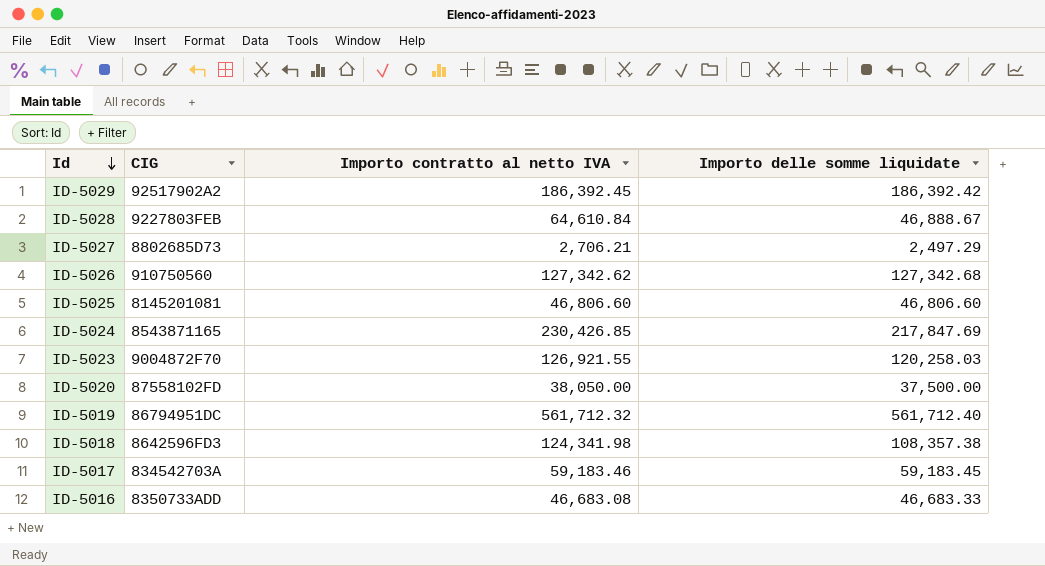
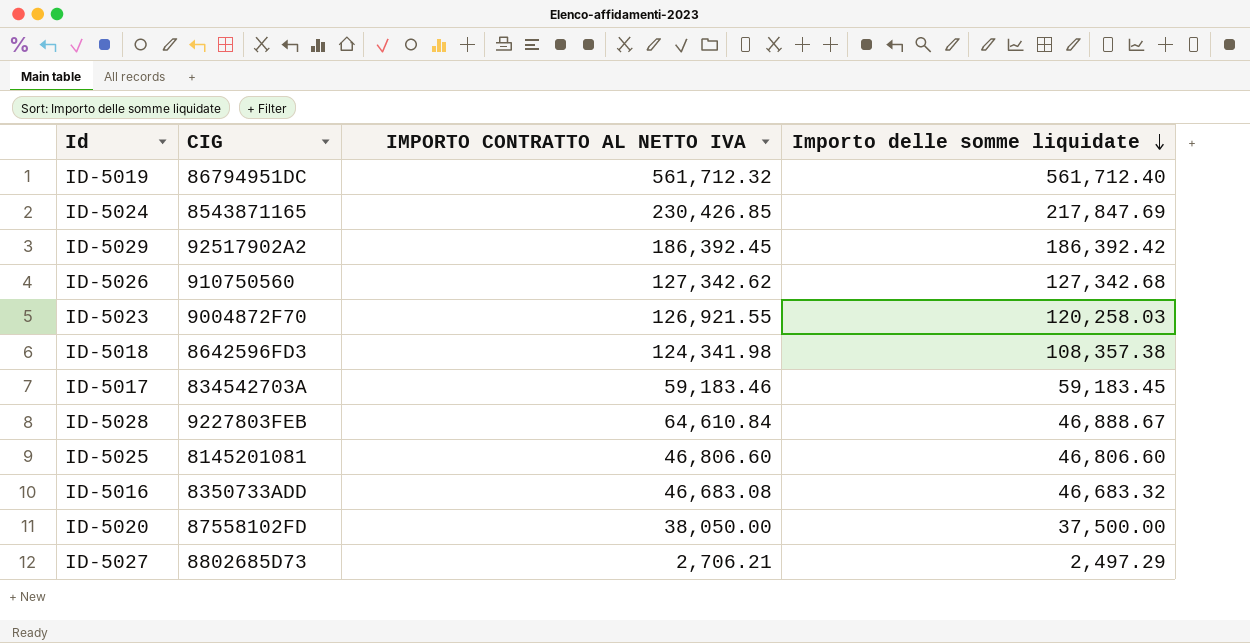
row order: Id descending -> Importo delle somme liquidate descending
column name: Importo contratto al netto IVA -> IMPORTO CONTRATTO AL NETTO IVA
ID-5016 | Importo delle somme liquidate: 46,683.33 -> 46,683.32

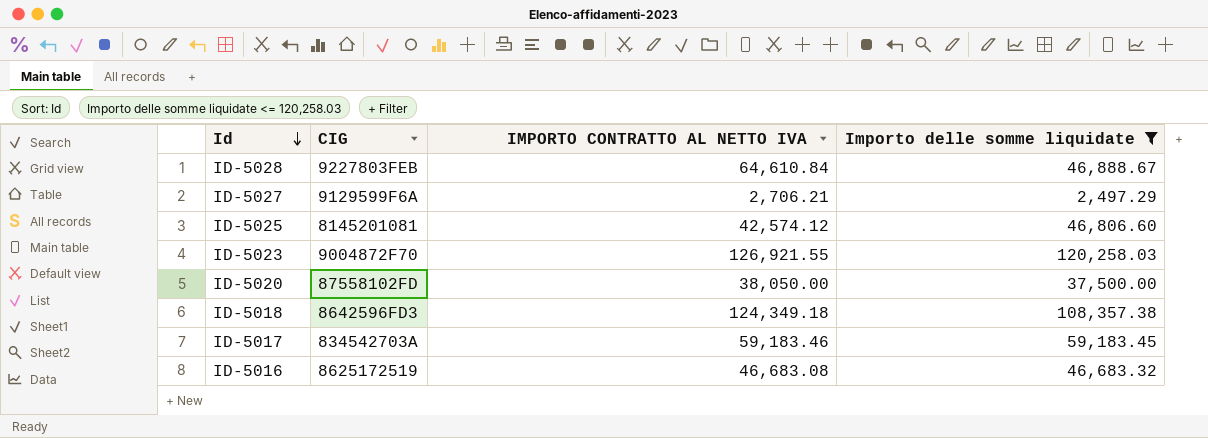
filter: none -> Importo delle somme liquidate <= 120,258.03
row order: Importo delle somme liquidate descending -> Id descending
ID-5027 | CIG: 8802685D73 -> 9129599F6A
ID-5025 | IMPORTO CONTRATTO AL NETTO IVA: 46,806.60 -> 42,574.12
ID-5018 | IMPORTO CONTRATTO AL NETTO IVA: 124,341.98 -> 124,349.18
ID-5016 | CIG: 8350733ADD -> 8625172519

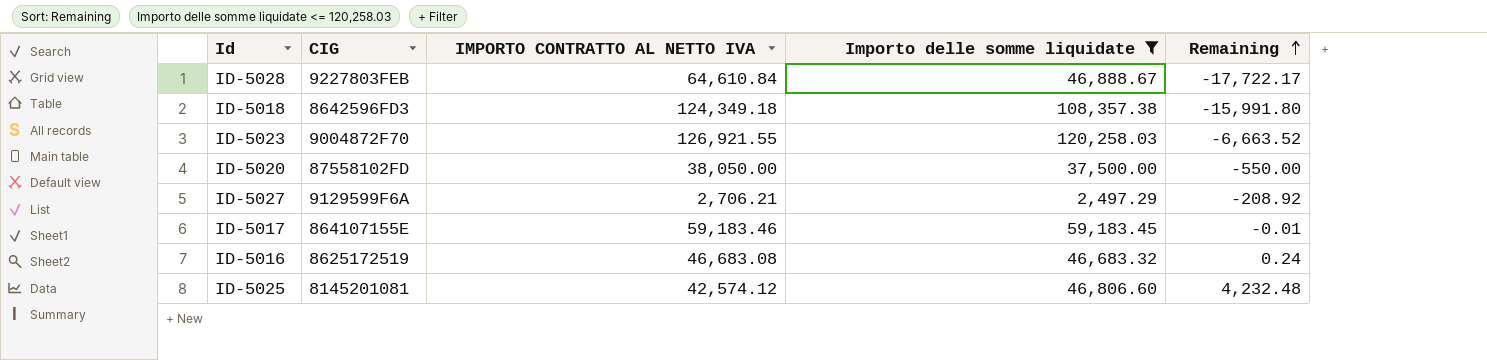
row order: Id descending -> Remaining ascending
column Remaining | formula: none -> [Importo delle somme liquidate] - [IMPORTO CONTRATTO AL NETTO IVA]
ID-5017 | CIG: 834542703A -> 864107155E

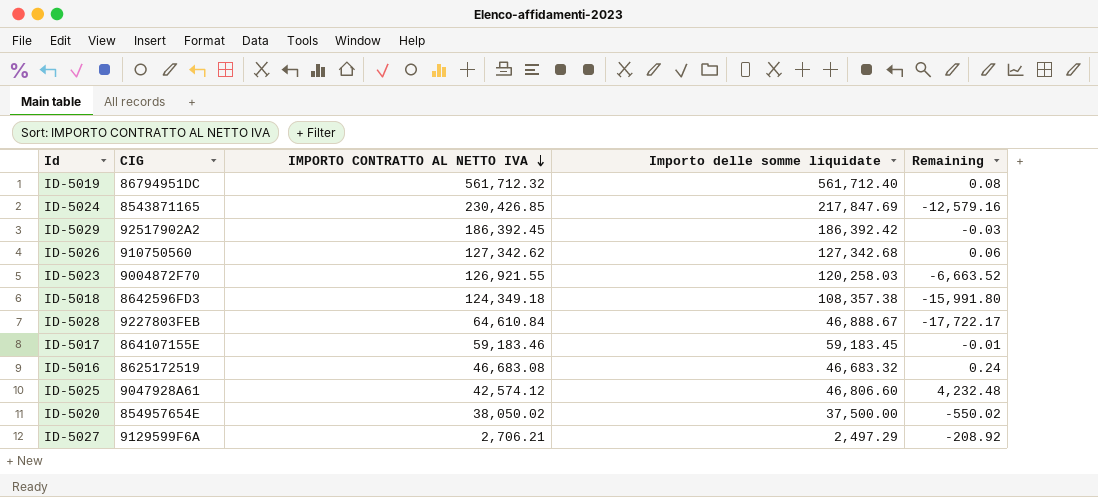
filter: Importo delle somme liquidate <= 120,258.03 -> none
row order: Remaining ascending -> IMPORTO CONTRATTO AL NETTO IVA descending
ID-5025 | CIG: 8145201081 -> 9047928A61
ID-5020 | CIG: 87558102FD -> 854957654E
ID-5020 | IMPORTO CONTRATTO AL NETTO IVA: 38,050.00 -> 38,050.02
ID-5020 | Remaining: -550.00 -> -550.02

